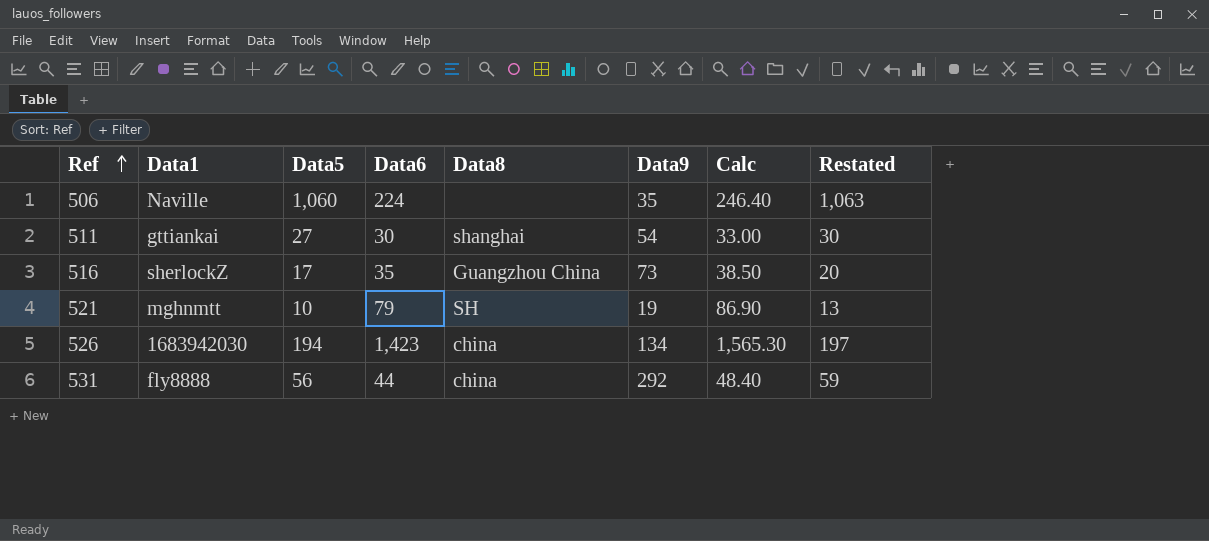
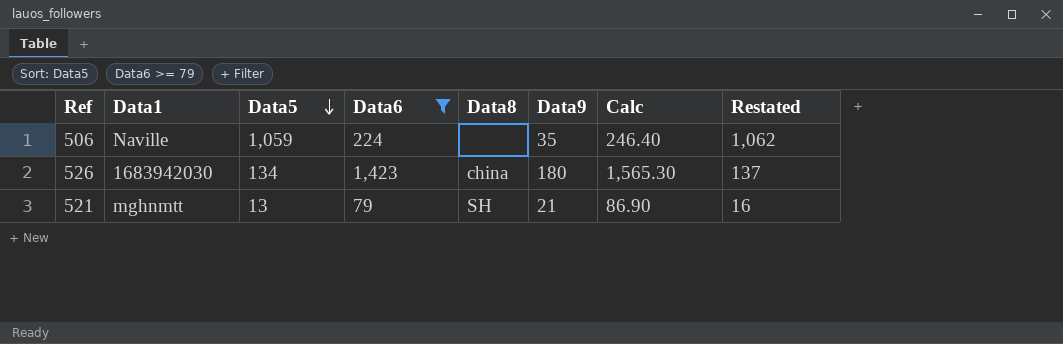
filter: none -> Data6 >= 79
row order: Ref ascending -> Data5 descending
506 | Data5: 1,060 -> 1,059
506 | Restated: 1,063 -> 1,062
526 | Data5: 194 -> 134
526 | Data9: 134 -> 180
526 | Restated: 197 -> 137
521 | Data5: 10 -> 13
521 | Data9: 19 -> 21
521 | Restated: 13 -> 16

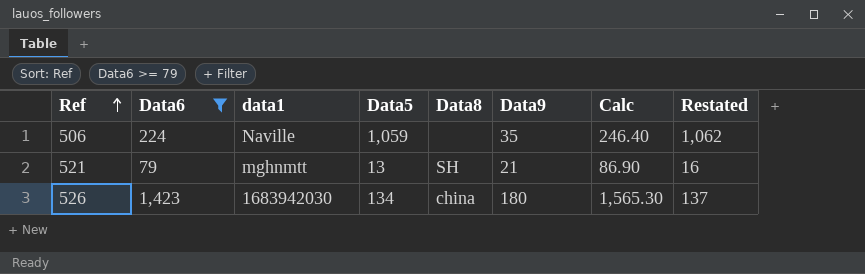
row order: Data5 descending -> Ref ascending
column Data6 | position: 4 -> 2
column name: Data1 -> data1

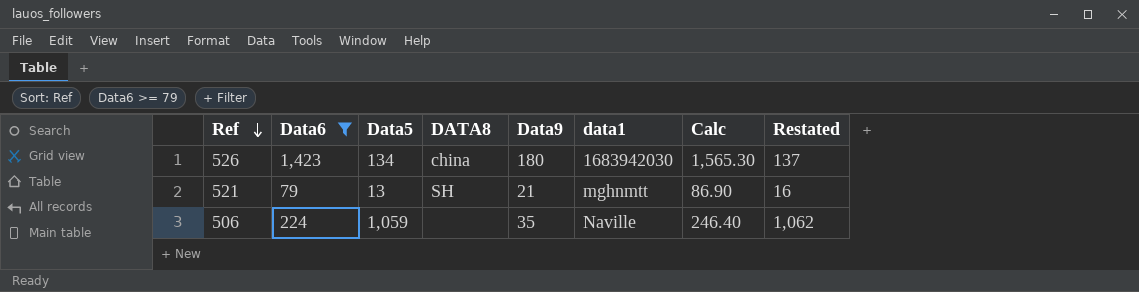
row order: Ref ascending -> Ref descending
column name: Data8 -> DATA8
column data1 | position: 3 -> 6

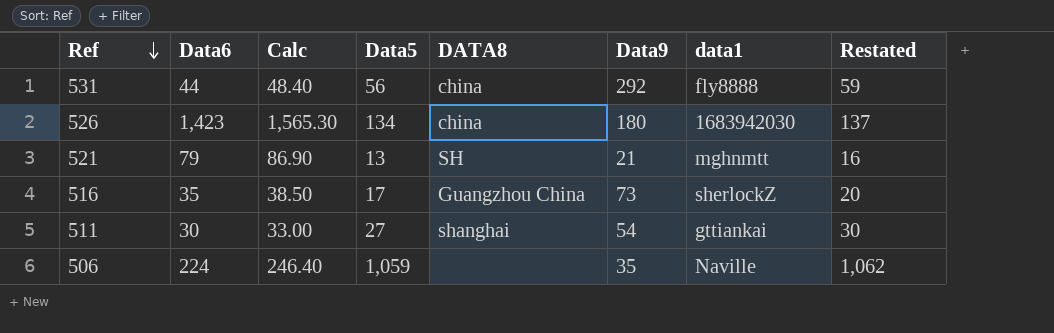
filter: Data6 >= 79 -> none
column Calc | position: 7 -> 3

